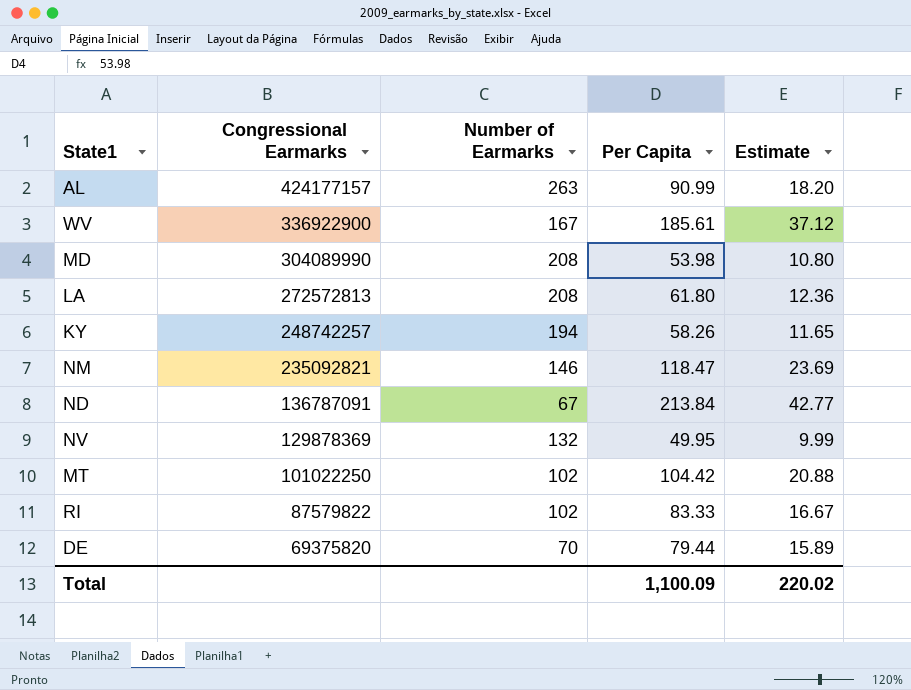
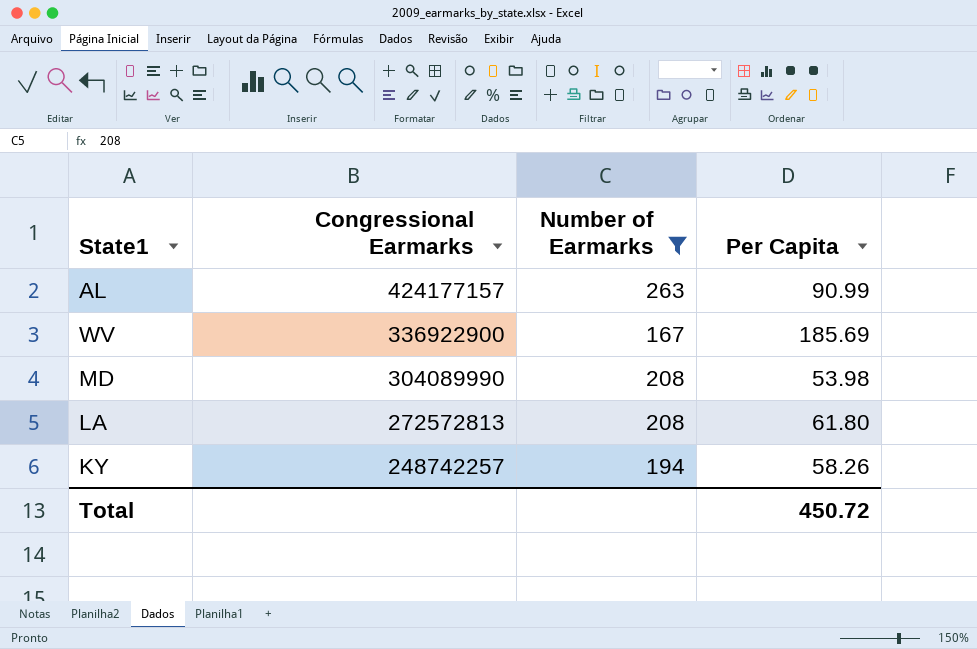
filter: none -> Number of Earmarks >= 167
column Estimate | formula: [Per Capita] * 0.2 -> none
WV | Per Capita: 185.61 -> 185.69
Total | Per Capita: 1,100.09 -> 450.72

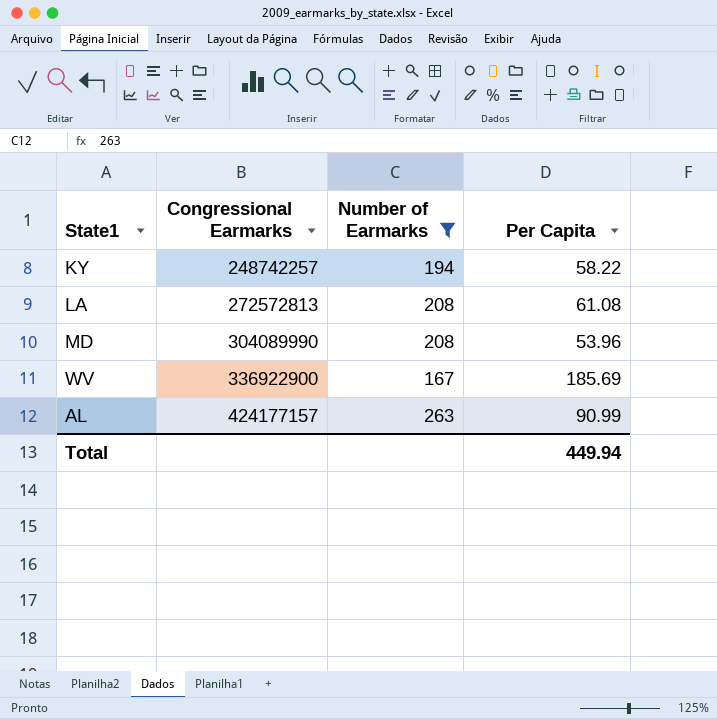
row order: Congressional Earmarks descending -> Congressional Earmarks ascending
KY | Per Capita: 58.26 -> 58.22
LA | Per Capita: 61.80 -> 61.08
MD | Per Capita: 53.98 -> 53.96
Total | Per Capita: 450.72 -> 449.94

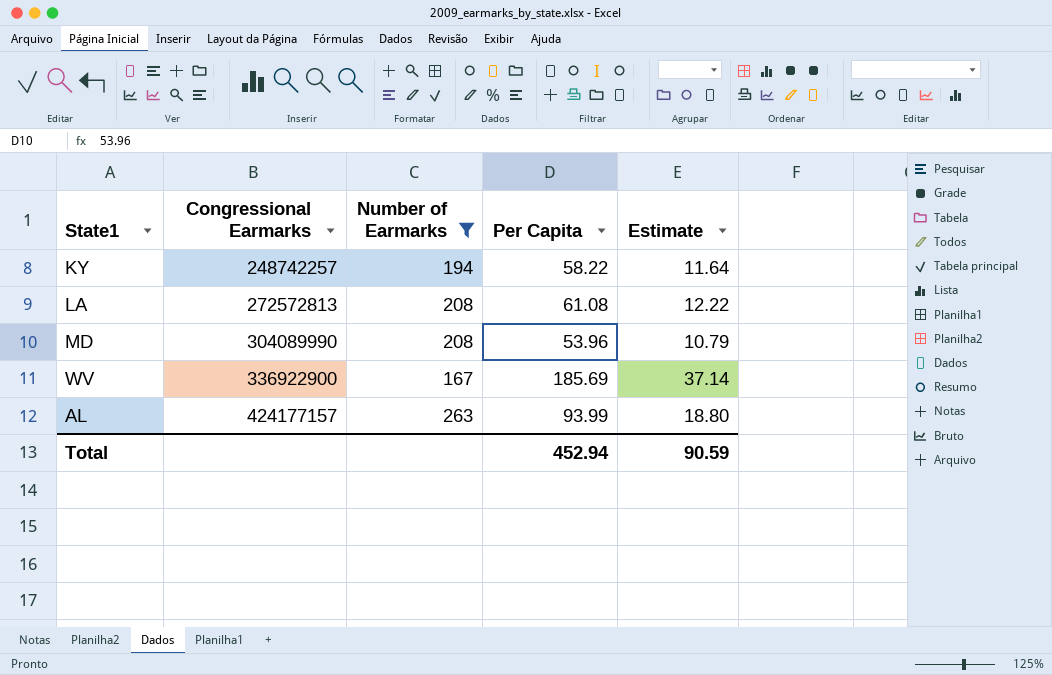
column Estimate | formula: none -> [Per Capita] * 0.2
AL | Per Capita: 90.99 -> 93.99
Total | Per Capita: 449.94 -> 452.94

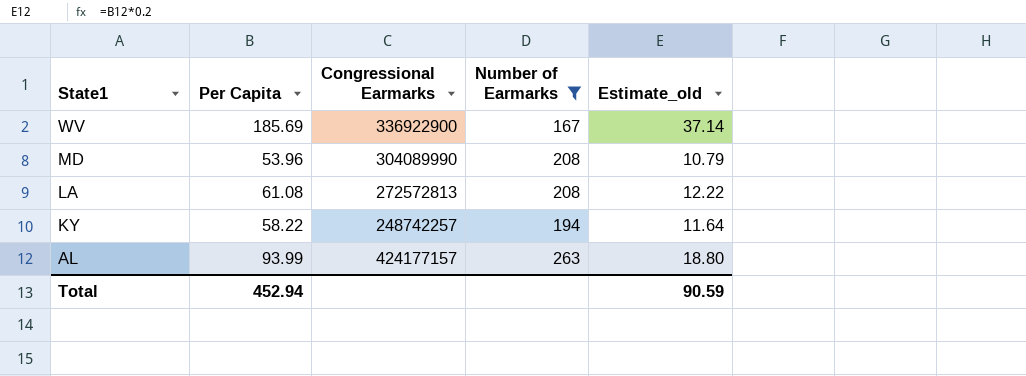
row order: Congressional Earmarks ascending -> State1 descending
column Per Capita | position: 4 -> 2
column name: Estimate -> Estimate_old

